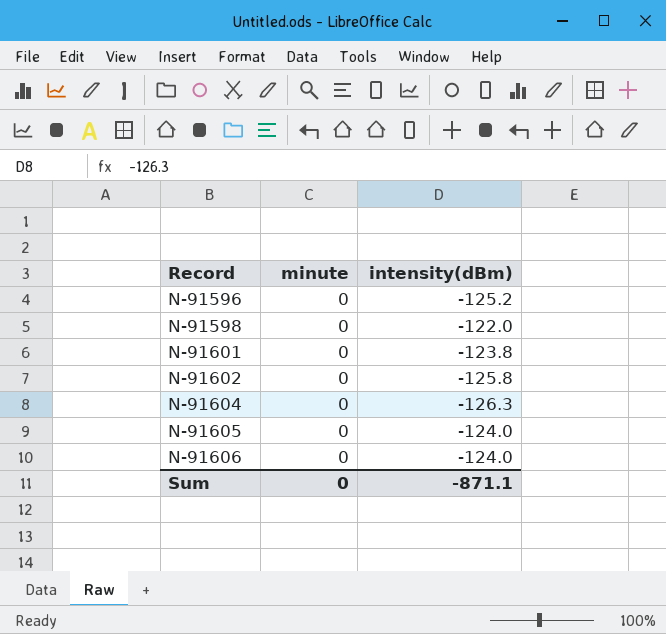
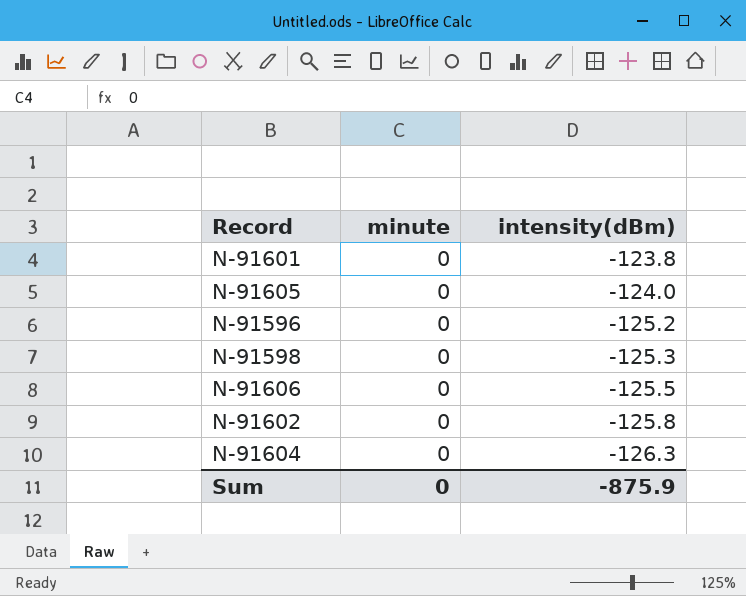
row order: Record ascending -> intensity(dBm) descending
N-91598 | intensity(dBm): -122.0 -> -125.3
N-91606 | intensity(dBm): -124.0 -> -125.5
Sum | intensity(dBm): -871.1 -> -875.9

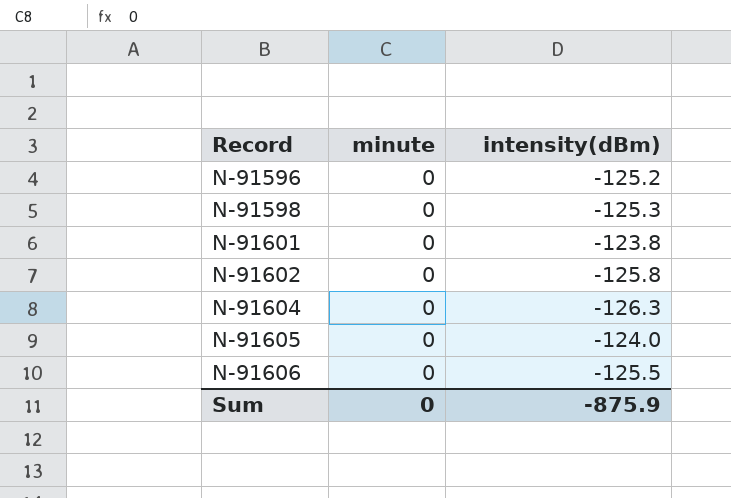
row order: intensity(dBm) descending -> Record ascending

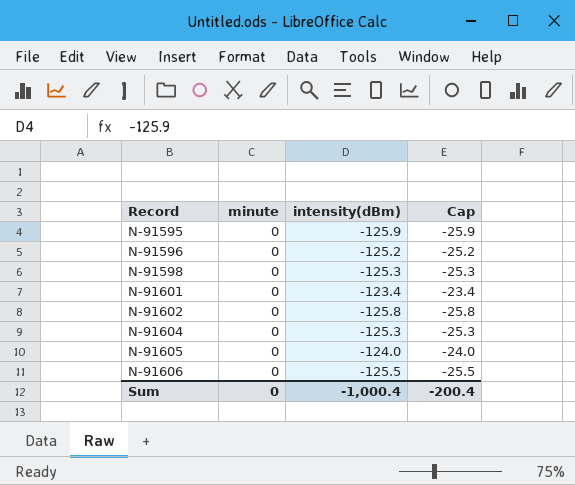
column Cap | formula: none -> [intensity(dBm)] + 100
row N-91595: none -> 0 | -125.9 | -25.9
N-91601 | intensity(dBm): -123.8 -> -123.4
N-91604 | intensity(dBm): -126.3 -> -125.3
Sum | intensity(dBm): -875.9 -> -1,000.4

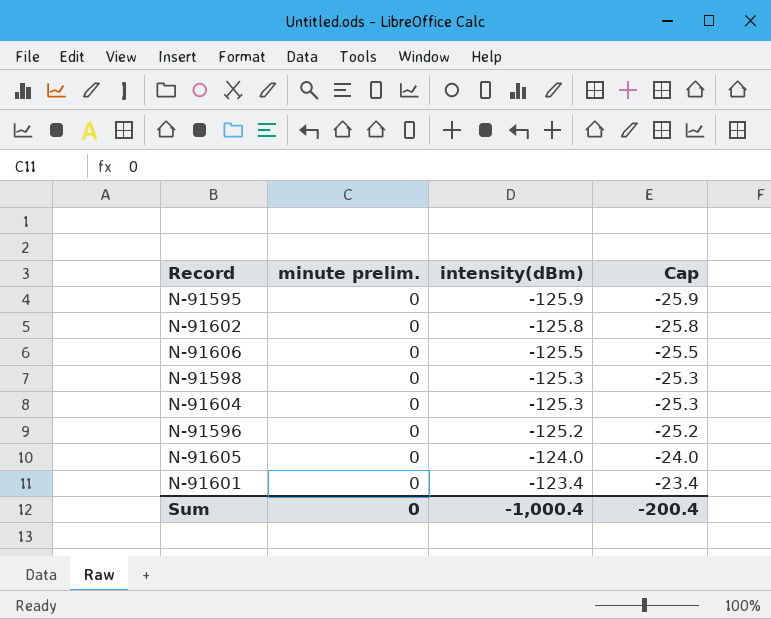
row order: Record ascending -> intensity(dBm) ascending
column name: minute -> minute prelim.

